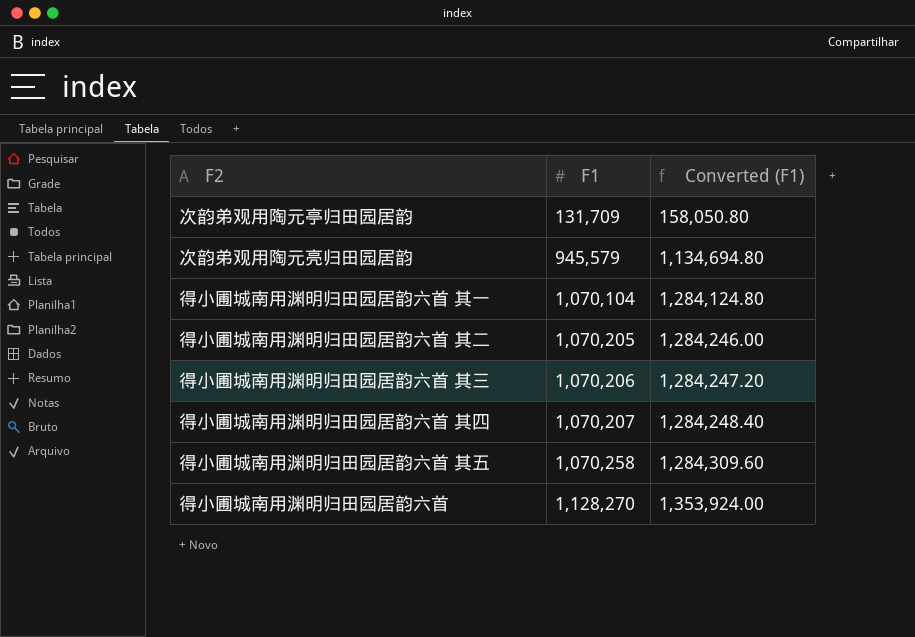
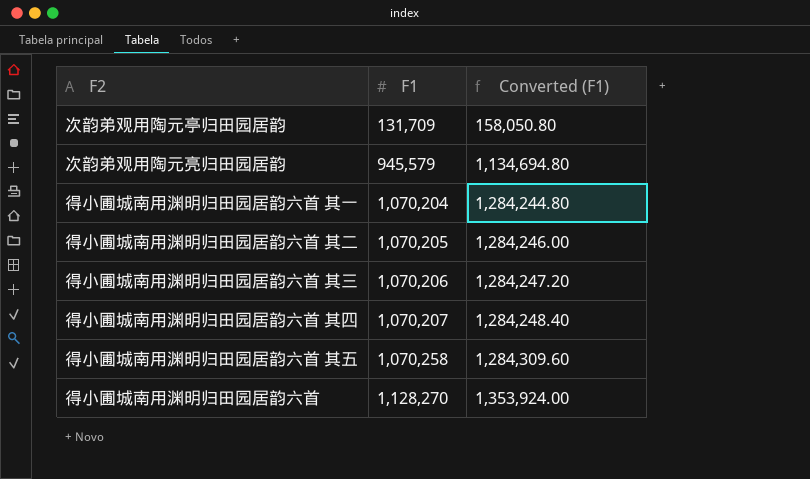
得小圃城南用渊明归田园居韵六首 其一 | F1: 1,070,104 -> 1,070,204
得小圃城南用渊明归田园居韵六首 其一 | Converted (F1): 1,284,124.80 -> 1,284,244.80

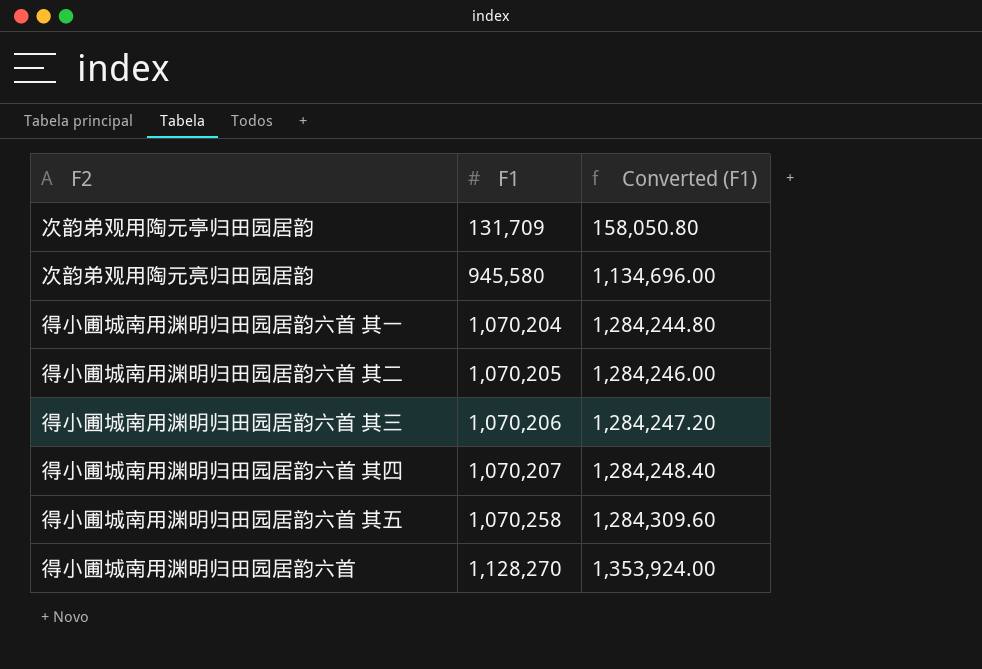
次韵弟观用陶元亮归田园居韵 | F1: 945,579 -> 945,580
次韵弟观用陶元亮归田园居韵 | Converted (F1): 1,134,694.80 -> 1,134,696.00

